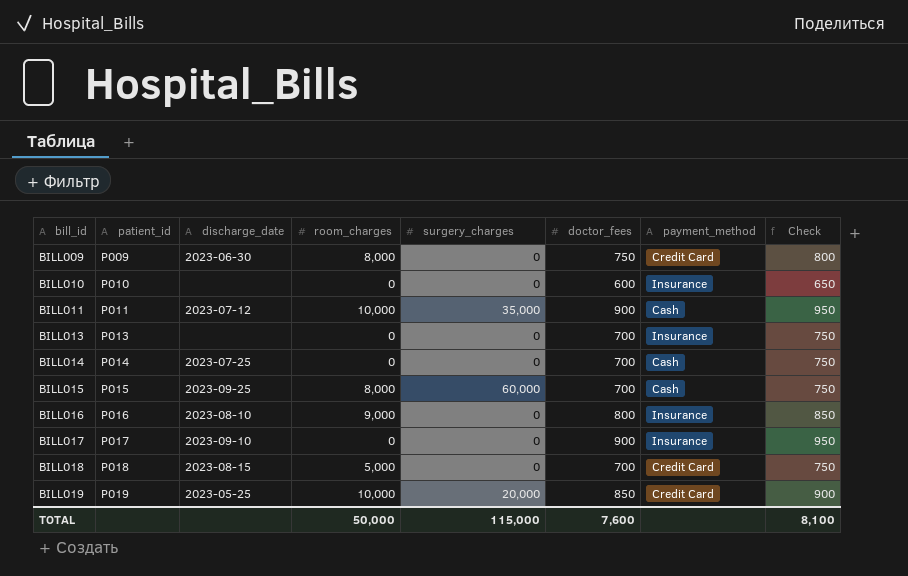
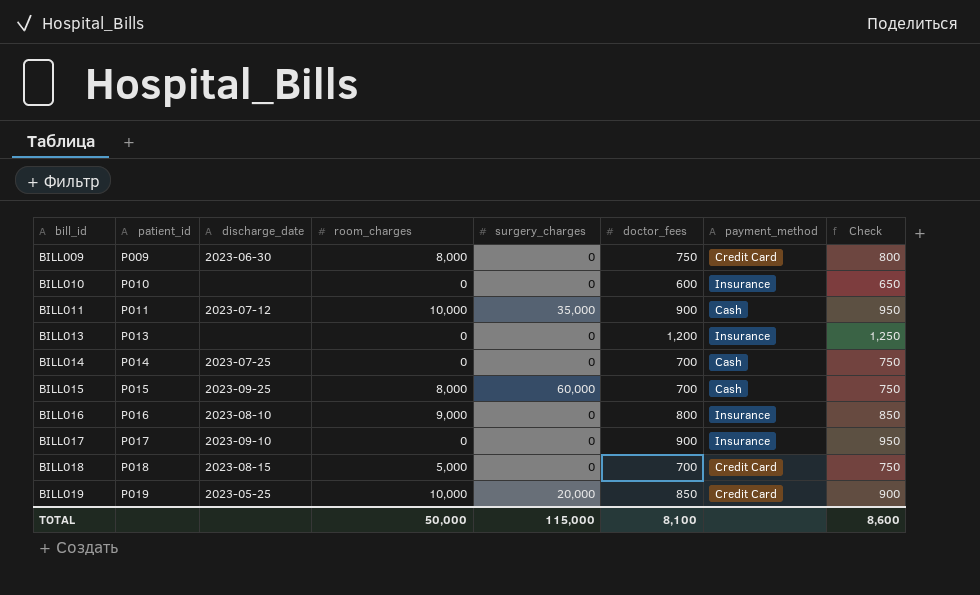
BILL013 | doctor_fees: 700 -> 1,200
BILL013 | Check: 750 -> 1,250
TOTAL | doctor_fees: 7,600 -> 8,100
TOTAL | Check: 8,100 -> 8,600

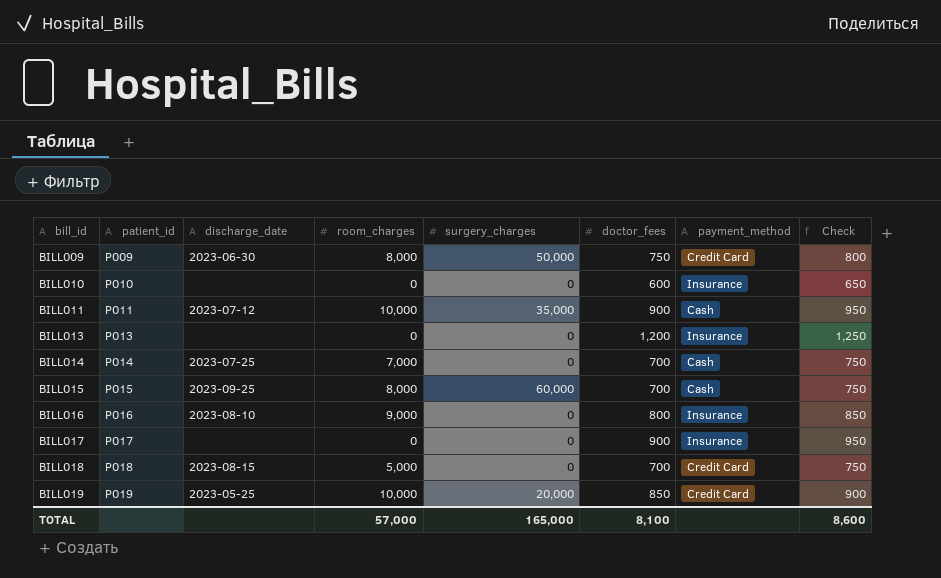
BILL009 | surgery_charges: 0 -> 50,000
BILL014 | room_charges: 0 -> 7,000
BILL017 | discharge_date: 2023-09-10 -> none
TOTAL | room_charges: 50,000 -> 57,000
TOTAL | surgery_charges: 115,000 -> 165,000

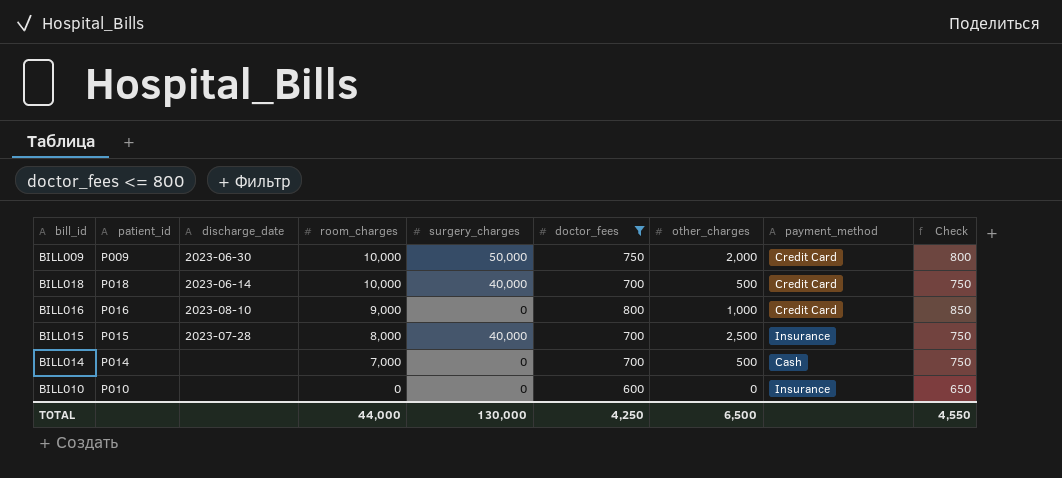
filter: none -> doctor_fees <= 800
row order: bill_id ascending -> room_charges descending
column other_charges | position: none -> 7
BILL009 | room_charges: 8,000 -> 10,000
BILL018 | discharge_date: 2023-08-15 -> 2023-06-14
BILL018 | room_charges: 5,000 -> 10,000
BILL018 | surgery_charges: 0 -> 40,000
BILL016 | payment_method: Insurance -> Credit Card
BILL015 | discharge_date: 2023-09-25 -> 2023-07-28
BILL015 | surgery_charges: 60,000 -> 40,000
BILL015 | payment_method: Cash -> Insurance
BILL014 | discharge_date: 2023-07-25 -> none
TOTAL | room_charges: 57,000 -> 44,000
TOTAL | surgery_charges: 165,000 -> 130,000
TOTAL | doctor_fees: 8,100 -> 4,250
TOTAL | Check: 8,600 -> 4,550

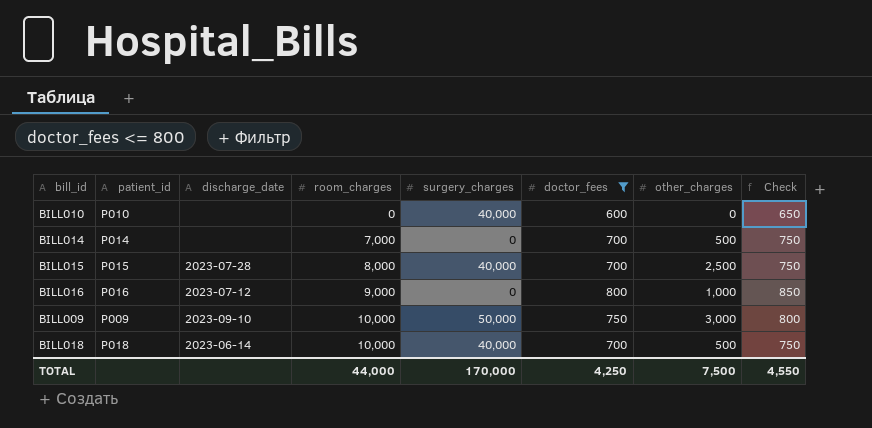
row order: room_charges descending -> room_charges ascending
column payment_method | position: 8 -> none
BILL010 | surgery_charges: 0 -> 40,000
BILL016 | discharge_date: 2023-08-10 -> 2023-07-12
BILL009 | discharge_date: 2023-06-30 -> 2023-09-10
BILL009 | other_charges: 2,000 -> 3,000
TOTAL | surgery_charges: 130,000 -> 170,000
TOTAL | other_charges: 6,500 -> 7,500

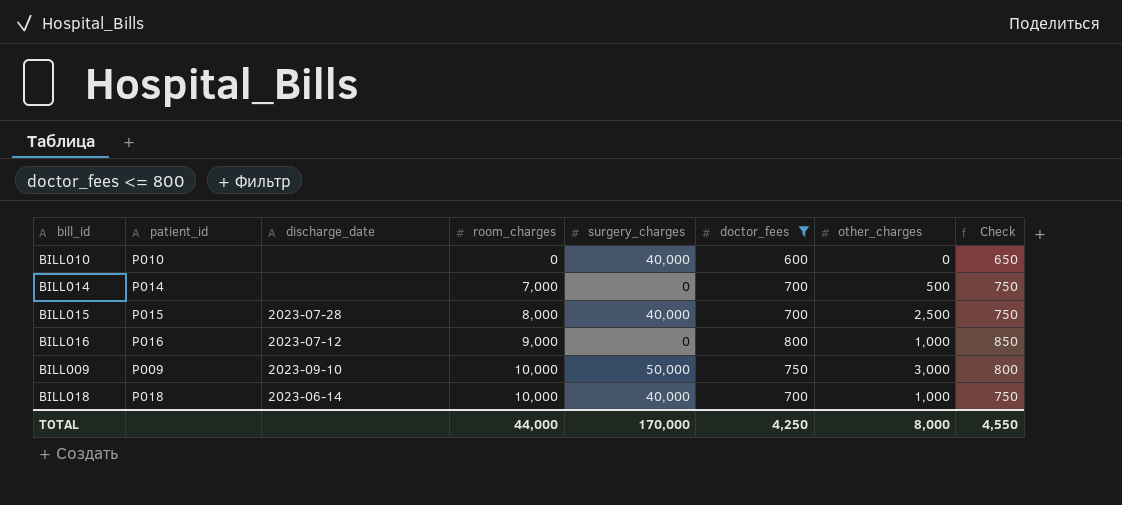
BILL018 | other_charges: 500 -> 1,000
TOTAL | other_charges: 7,500 -> 8,000

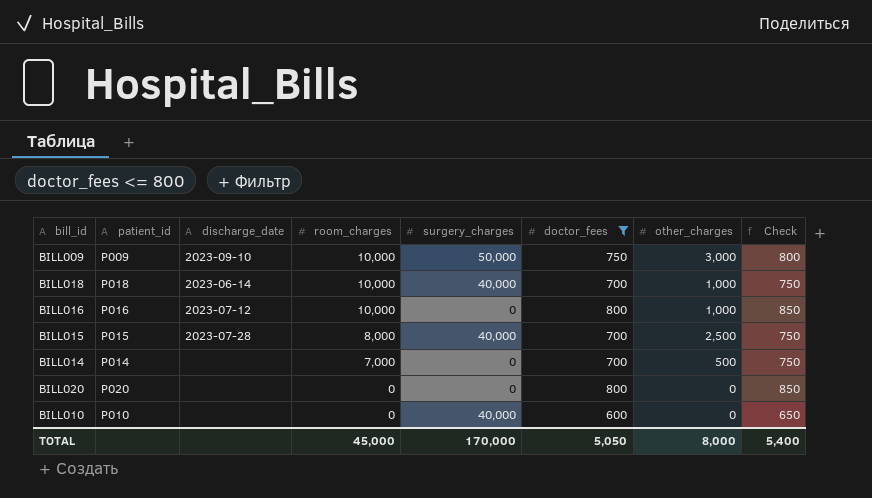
row order: room_charges ascending -> room_charges descending
BILL016 | room_charges: 9,000 -> 10,000
row BILL020: none -> P020 | none | 0 | 0 | 800 | 0 | 850
TOTAL | room_charges: 44,000 -> 45,000
TOTAL | doctor_fees: 4,250 -> 5,050
TOTAL | Check: 4,550 -> 5,400

